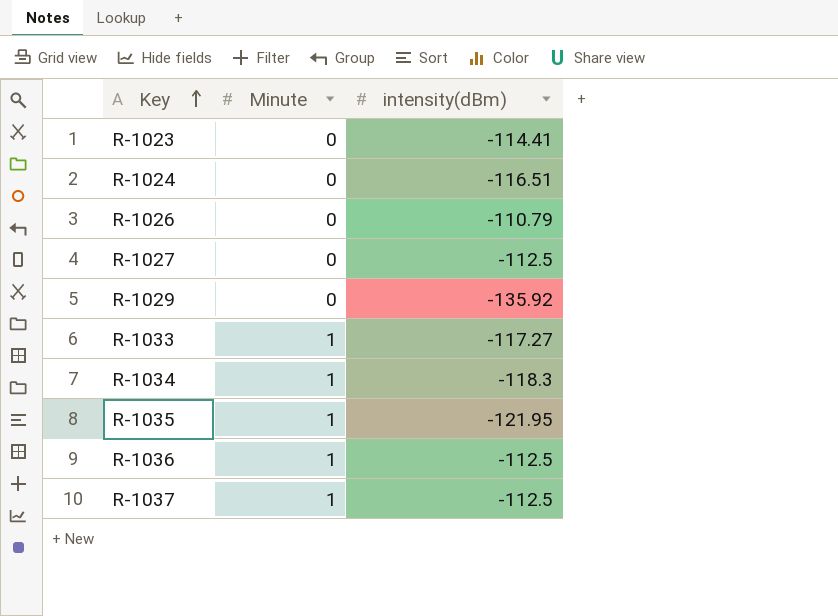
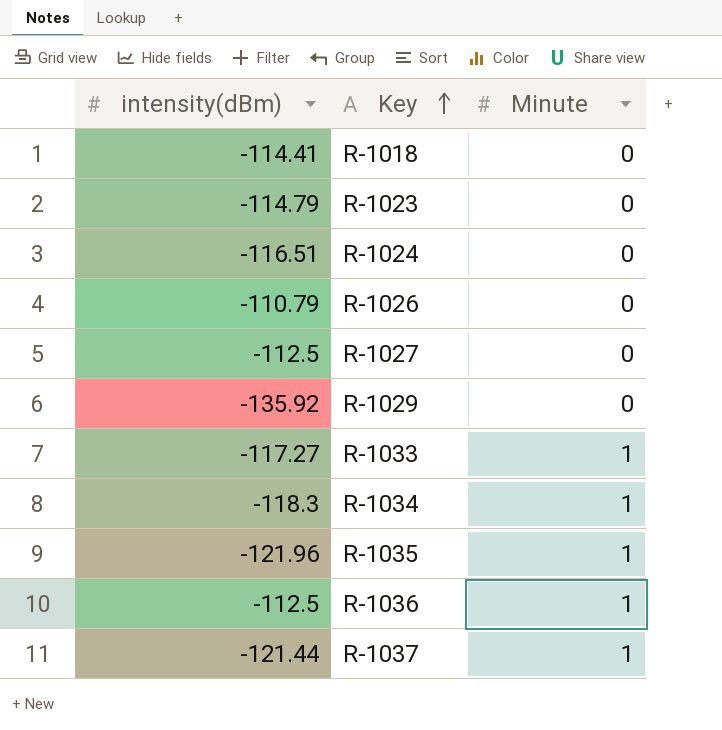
column intensity(dBm) | position: 3 -> 1
row R-1018: none -> -114.41 | 0
R-1023 | intensity(dBm): -114.41 -> -114.79
R-1035 | intensity(dBm): -121.95 -> -121.96
R-1037 | intensity(dBm): -112.5 -> -121.44

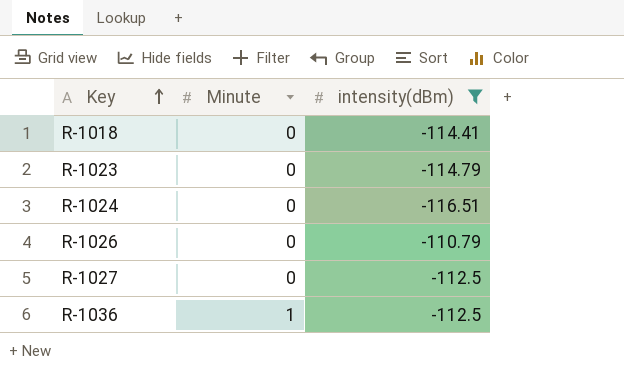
filter: none -> intensity(dBm) >= -116.51
column intensity(dBm) | position: 1 -> 3

